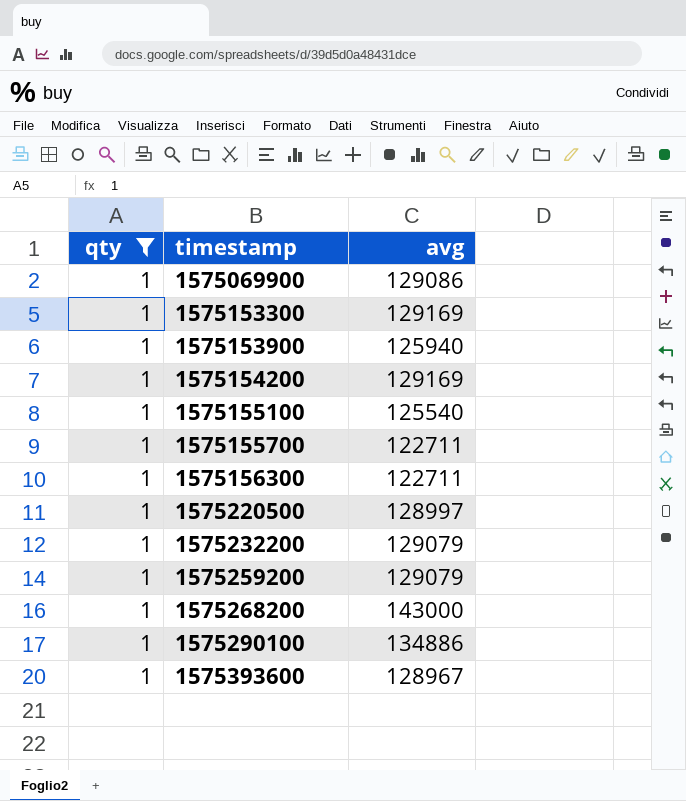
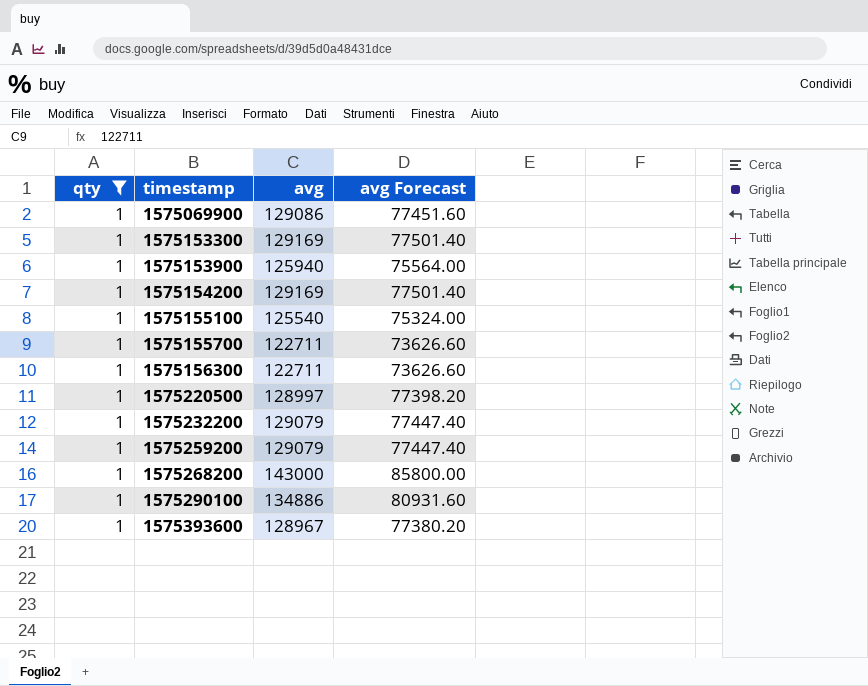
column avg Forecast | formula: none -> [avg] * 0.6

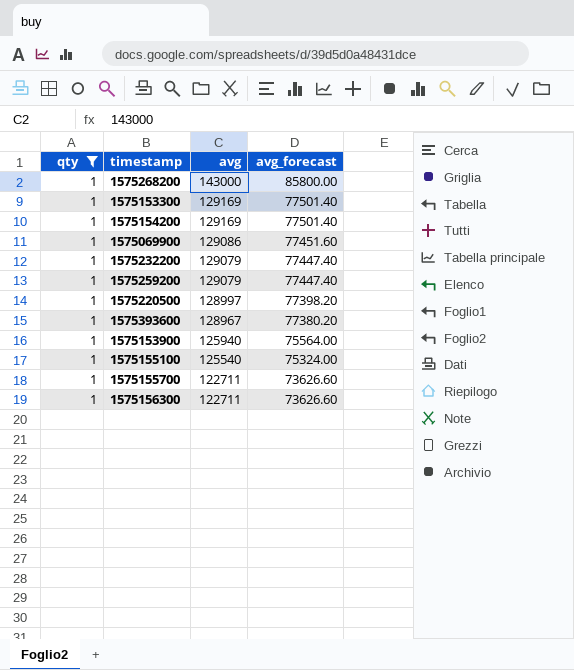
row order: timestamp ascending -> avg descending
column name: avg Forecast -> avg_forecast
row 1575290100: 1 | 134886 | 80931.60 -> none

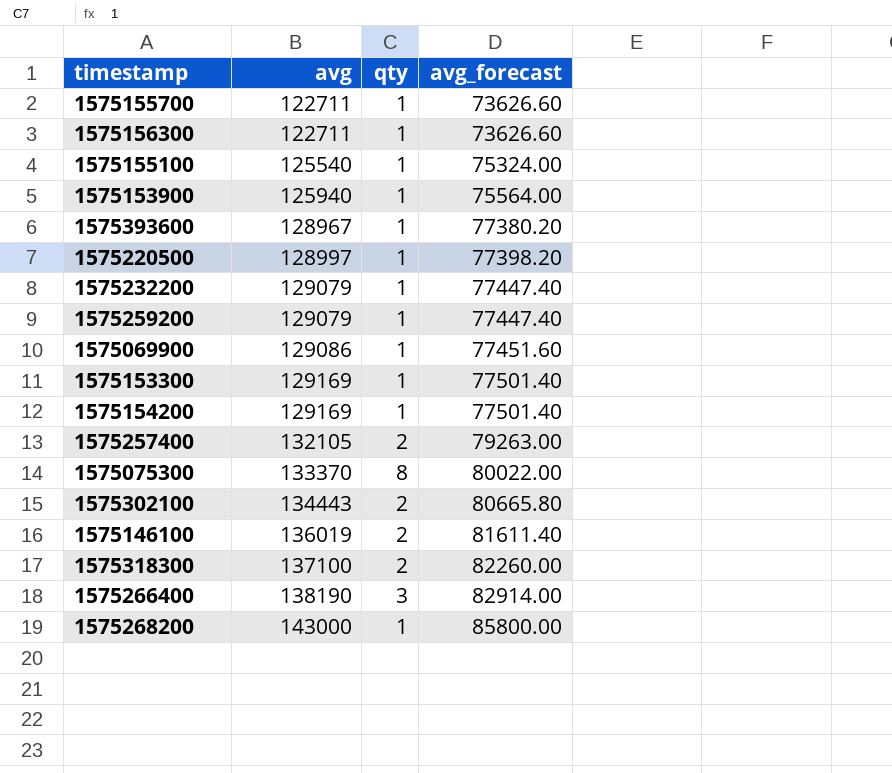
filter: qty = 1 -> none
row order: avg descending -> avg ascending
column qty | position: 1 -> 3

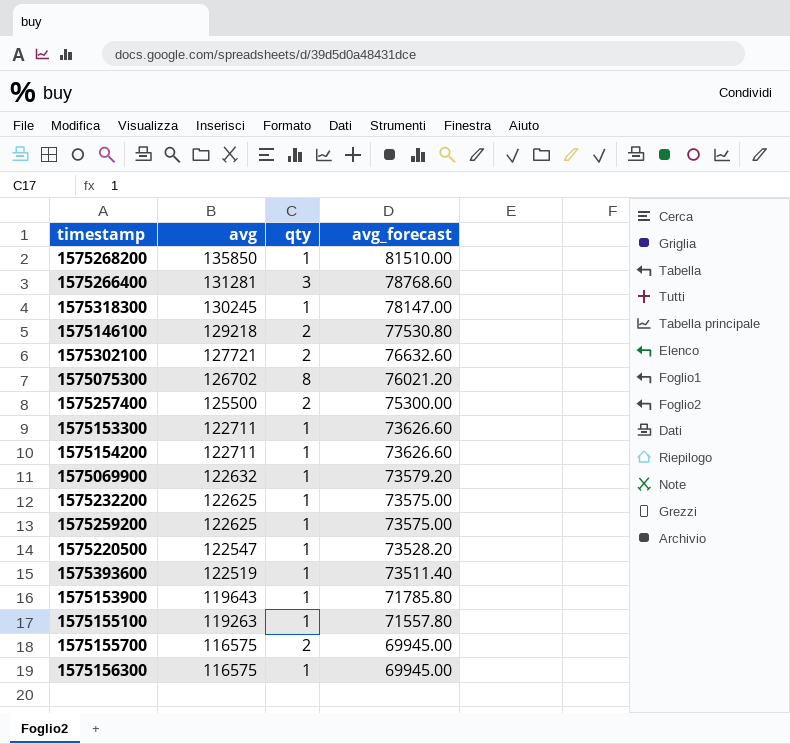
row order: avg ascending -> avg descending
1575268200 | avg: 143000 -> 135850
1575268200 | avg_forecast: 85800.00 -> 81510.00
1575266400 | avg: 138190 -> 131281
1575266400 | avg_forecast: 82914.00 -> 78768.60
1575318300 | avg: 137100 -> 130245
1575318300 | qty: 2 -> 1
1575318300 | avg_forecast: 82260.00 -> 78147.00
1575146100 | avg: 136019 -> 129218
1575146100 | avg_forecast: 81611.40 -> 77530.80
1575302100 | avg: 134443 -> 127721
1575302100 | avg_forecast: 80665.80 -> 76632.60
1575075300 | avg: 133370 -> 126702
1575075300 | avg_forecast: 80022.00 -> 76021.20
1575257400 | avg: 132105 -> 125500
1575257400 | avg_forecast: 79263.00 -> 75300.00
1575153300 | avg: 129169 -> 122711
1575153300 | avg_forecast: 77501.40 -> 73626.60
1575154200 | avg: 129169 -> 122711
1575154200 | avg_forecast: 77501.40 -> 73626.60
1575069900 | avg: 129086 -> 122632
1575069900 | avg_forecast: 77451.60 -> 73579.20
1575232200 | avg: 129079 -> 122625
1575232200 | avg_forecast: 77447.40 -> 73575.00
1575259200 | avg: 129079 -> 122625
1575259200 | avg_forecast: 77447.40 -> 73575.00
1575220500 | avg: 128997 -> 122547
1575220500 | avg_forecast: 77398.20 -> 73528.20
1575393600 | avg: 128967 -> 122519
1575393600 | avg_forecast: 77380.20 -> 73511.40
1575153900 | avg: 125940 -> 119643
1575153900 | avg_forecast: 75564.00 -> 71785.80
1575155100 | avg: 125540 -> 119263
1575155100 | avg_forecast: 75324.00 -> 71557.80
1575155700 | avg: 122711 -> 116575
1575155700 | qty: 1 -> 2
1575155700 | avg_forecast: 73626.60 -> 69945.00
1575156300 | avg: 122711 -> 116575
1575156300 | avg_forecast: 73626.60 -> 69945.00

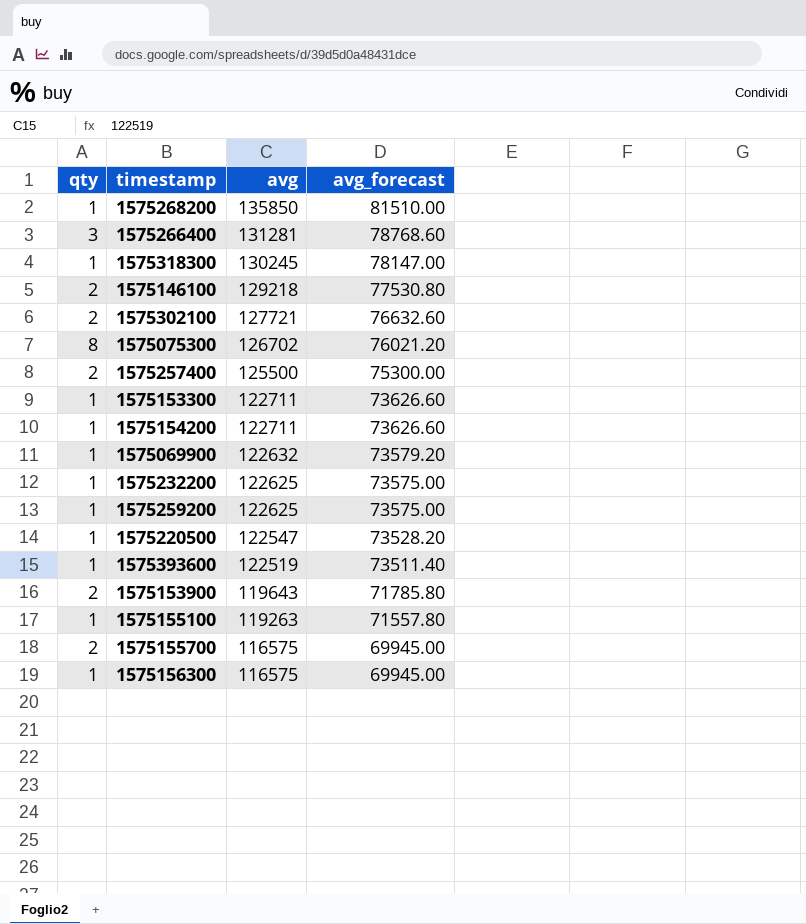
column qty | position: 3 -> 1
1575153900 | qty: 1 -> 2

